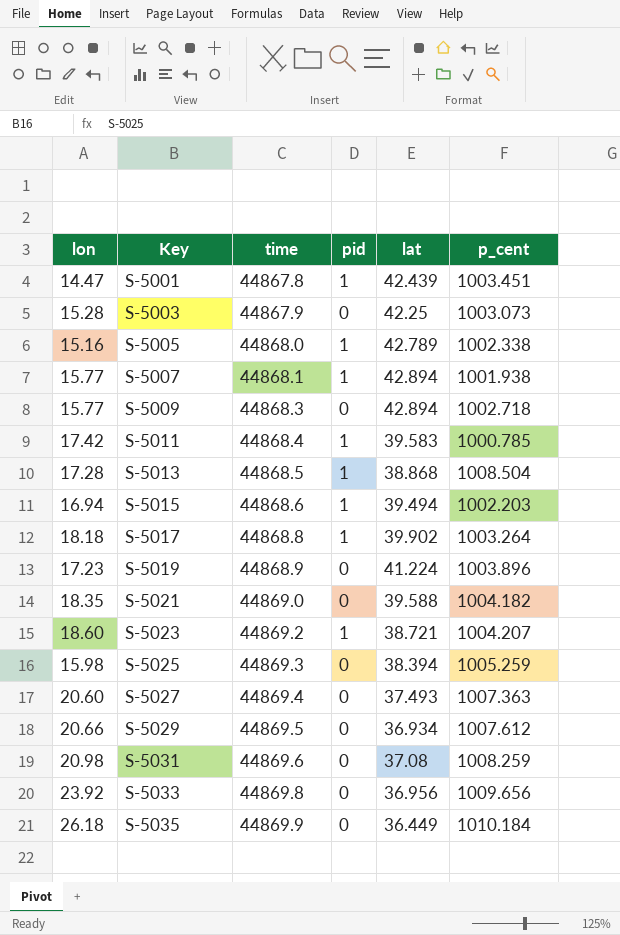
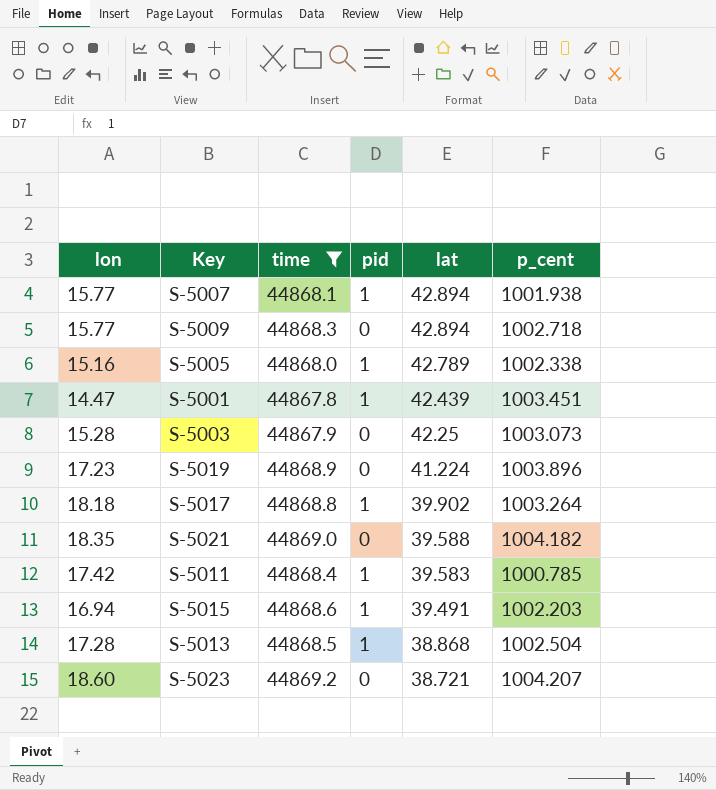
filter: none -> time <= 44869.2
row order: Key ascending -> lat descending
S-5015 | lat: 39.494 -> 39.491
S-5013 | p_cent: 1008.504 -> 1002.504
S-5023 | pid: 1 -> 0

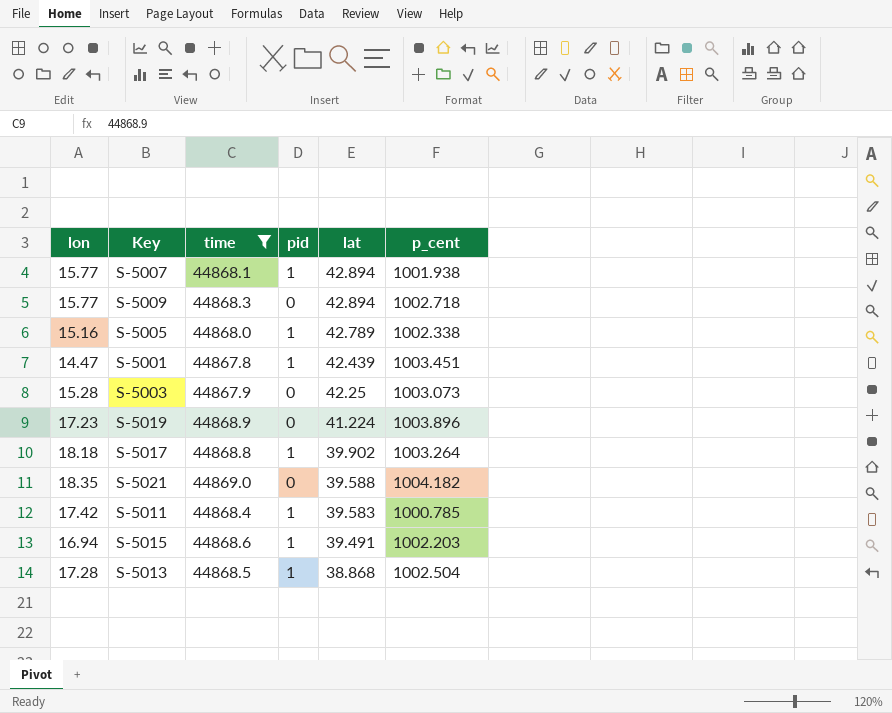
row S-5023: 18.60 | 44869.2 | 0 | 38.721 | 1004.207 -> none

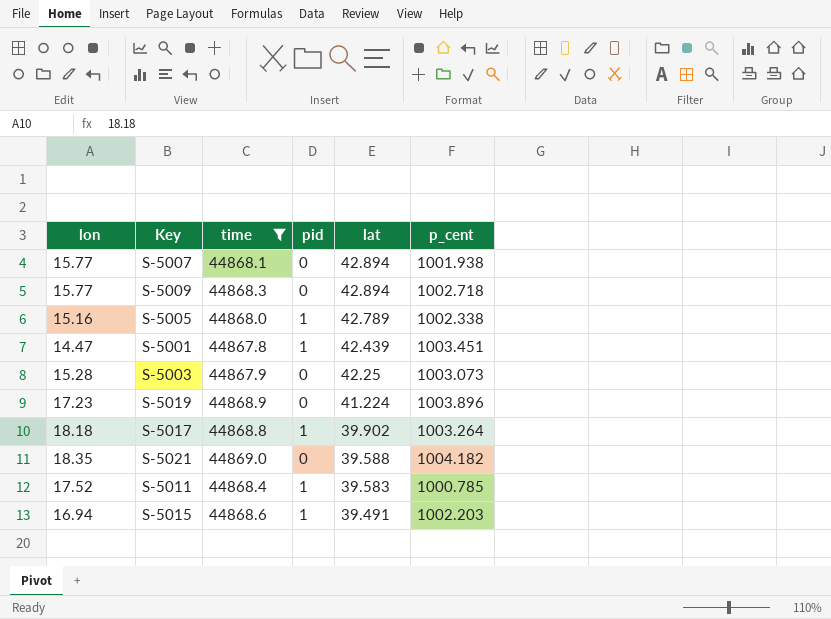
row S-5013: 17.28 | 44868.5 | 1 | 38.868 | 1002.504 -> none
S-5007 | pid: 1 -> 0
S-5011 | lon: 17.42 -> 17.52

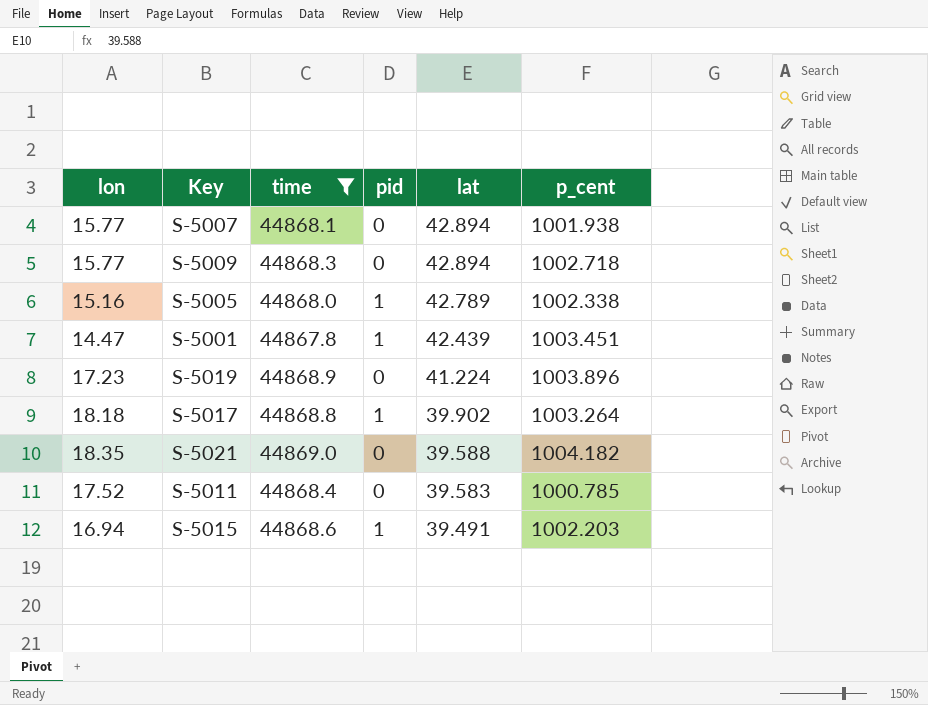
row S-5003: 15.28 | 44867.9 | 0 | 42.25 | 1003.073 -> none
S-5011 | pid: 1 -> 0

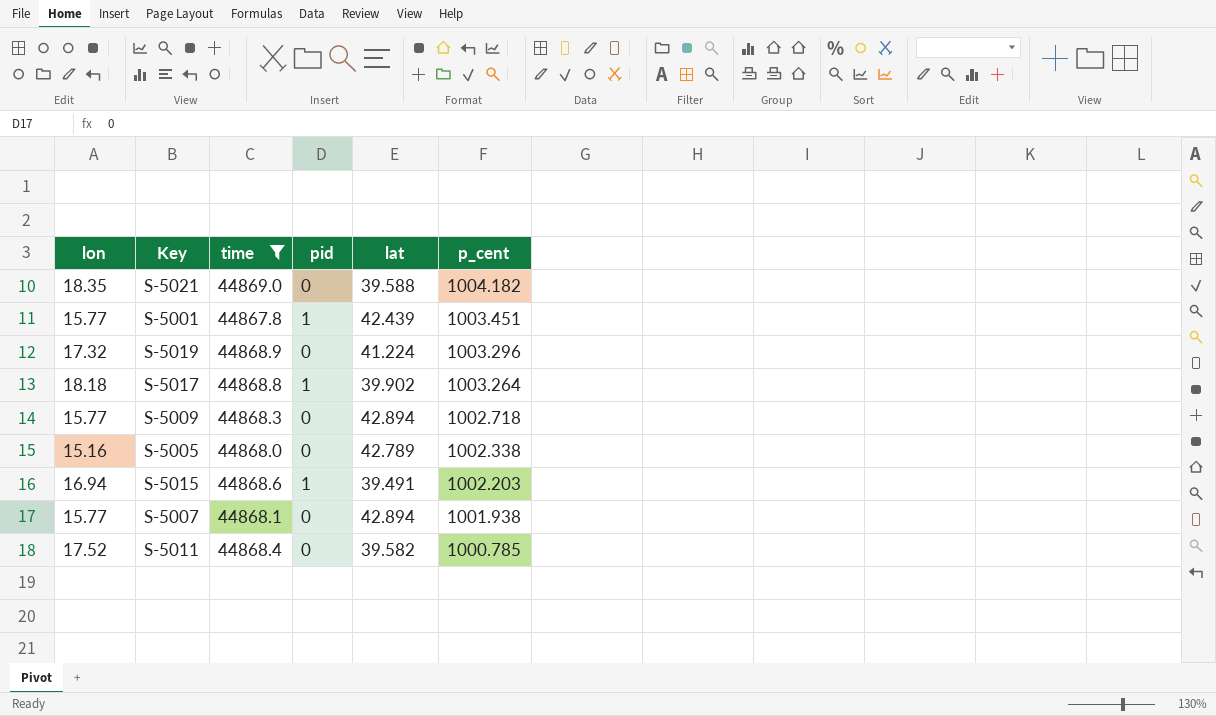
row order: lat descending -> p_cent descending
S-5001 | lon: 14.47 -> 15.77
S-5019 | lon: 17.23 -> 17.32
S-5019 | p_cent: 1003.896 -> 1003.296
S-5005 | pid: 1 -> 0
S-5011 | lat: 39.583 -> 39.582

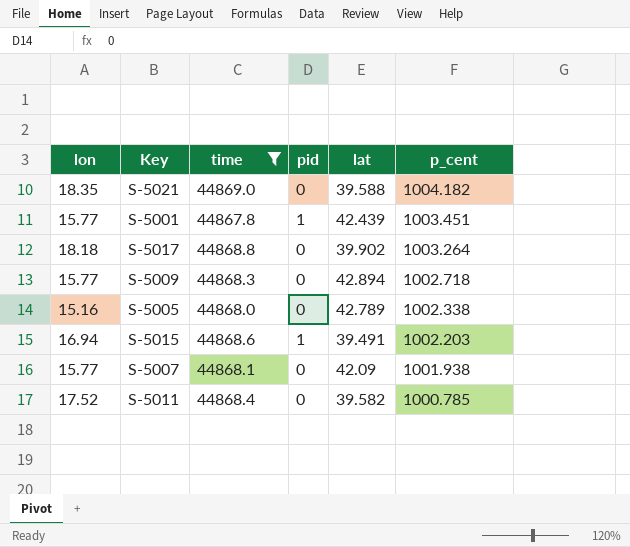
row S-5019: 17.32 | 44868.9 | 0 | 41.224 | 1003.296 -> none
S-5017 | pid: 1 -> 0
S-5007 | lat: 42.894 -> 42.09

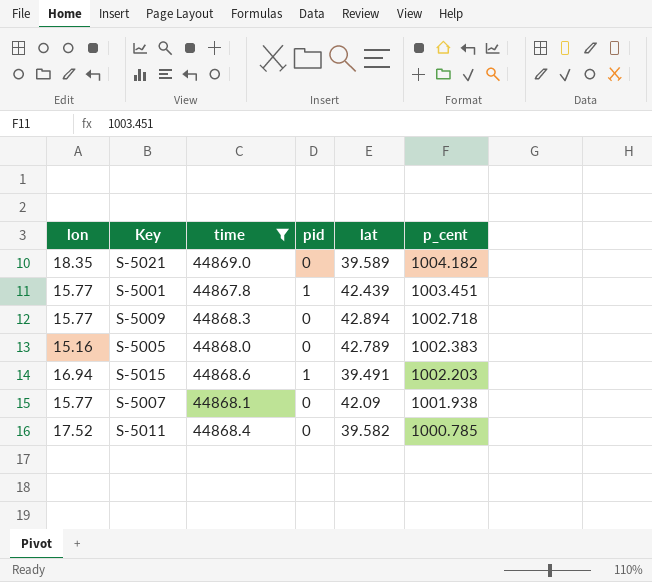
row S-5017: 18.18 | 44868.8 | 0 | 39.902 | 1003.264 -> none
S-5021 | lat: 39.588 -> 39.589
S-5005 | p_cent: 1002.338 -> 1002.383

